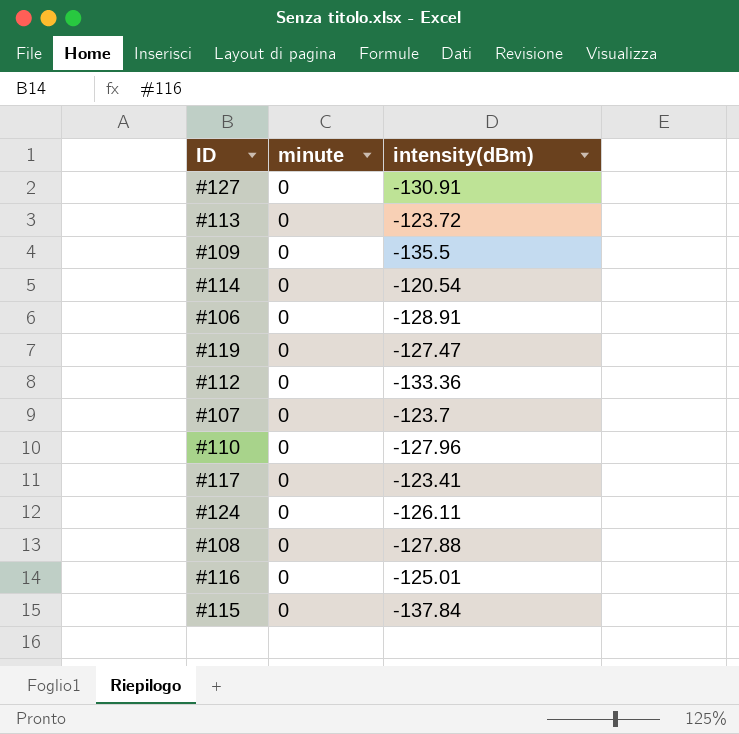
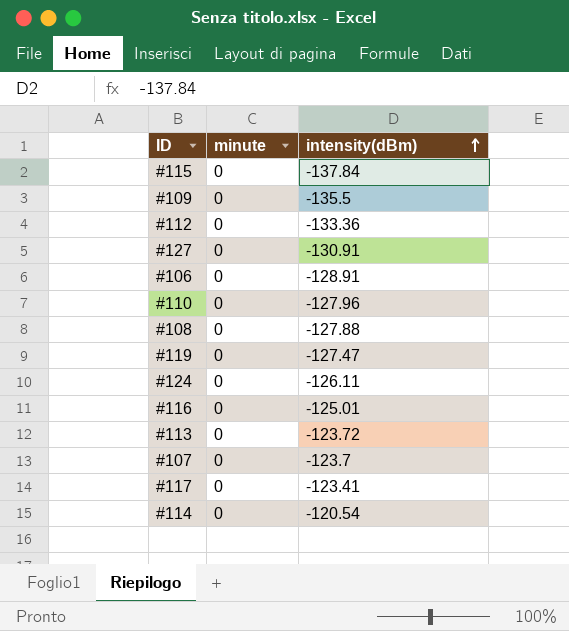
row order: none -> intensity(dBm) ascending

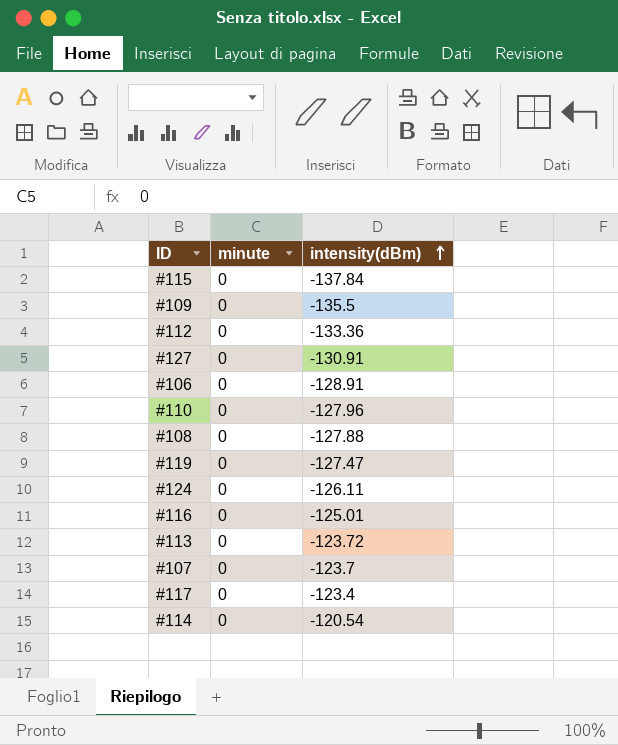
#117 | intensity(dBm): -123.41 -> -123.4

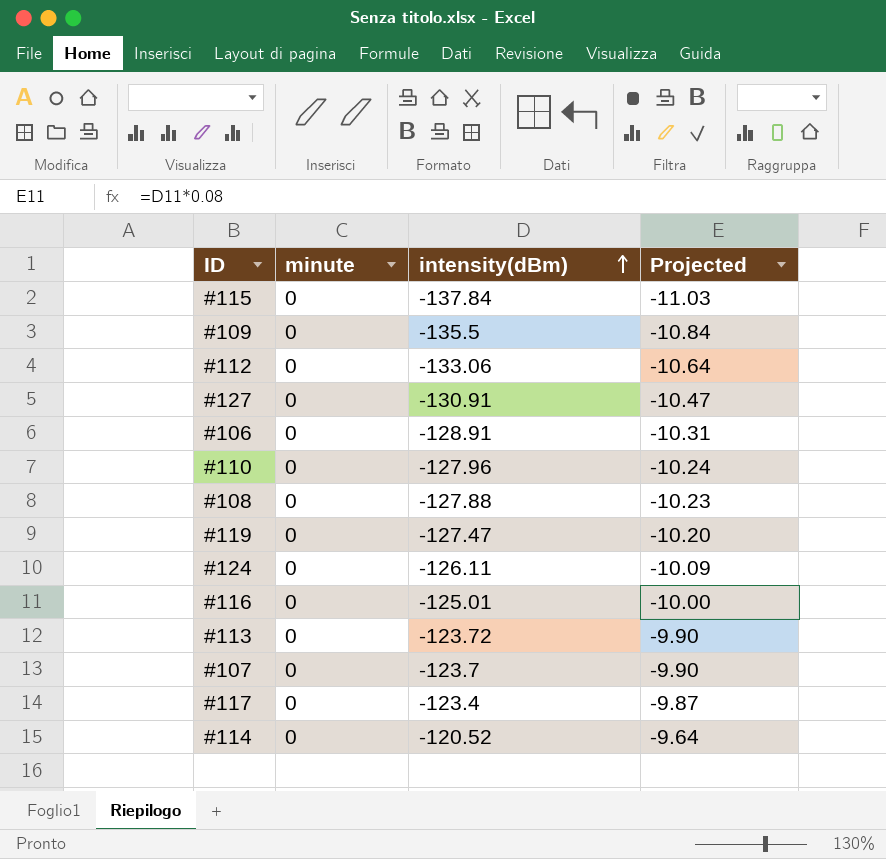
column Projected | formula: none -> [intensity(dBm)] * 0.08
#112 | intensity(dBm): -133.36 -> -133.06
#114 | intensity(dBm): -120.54 -> -120.52

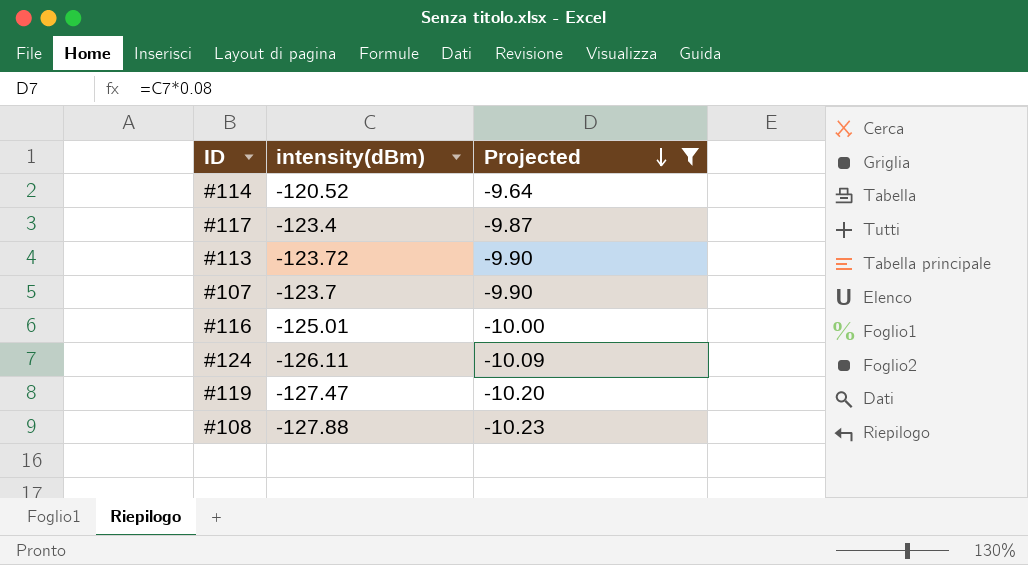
filter: none -> Projected >= -10.23
row order: intensity(dBm) ascending -> Projected descending
column minute | position: 2 -> none

